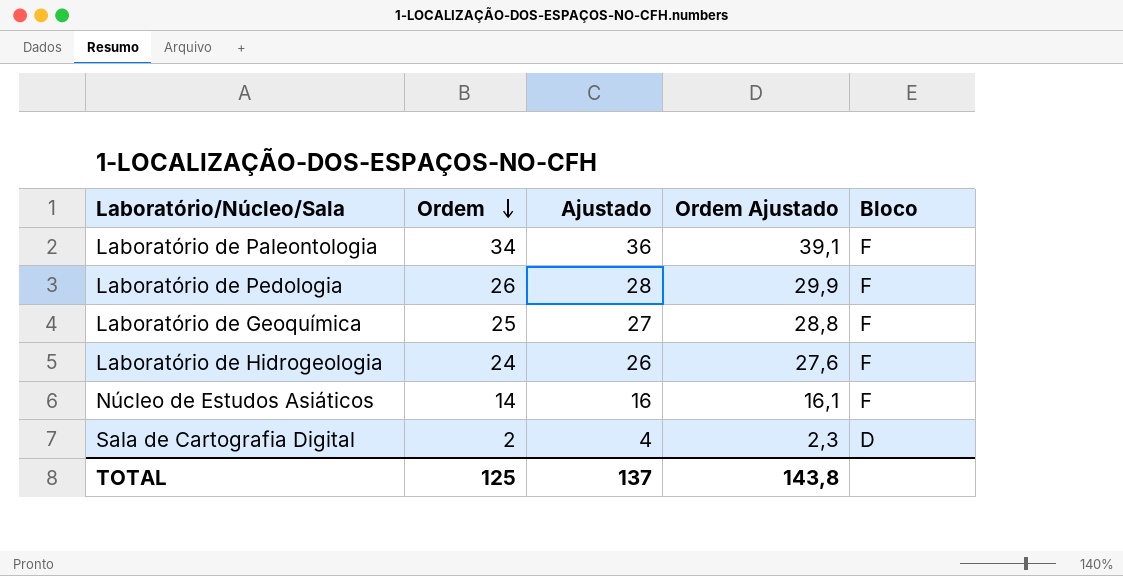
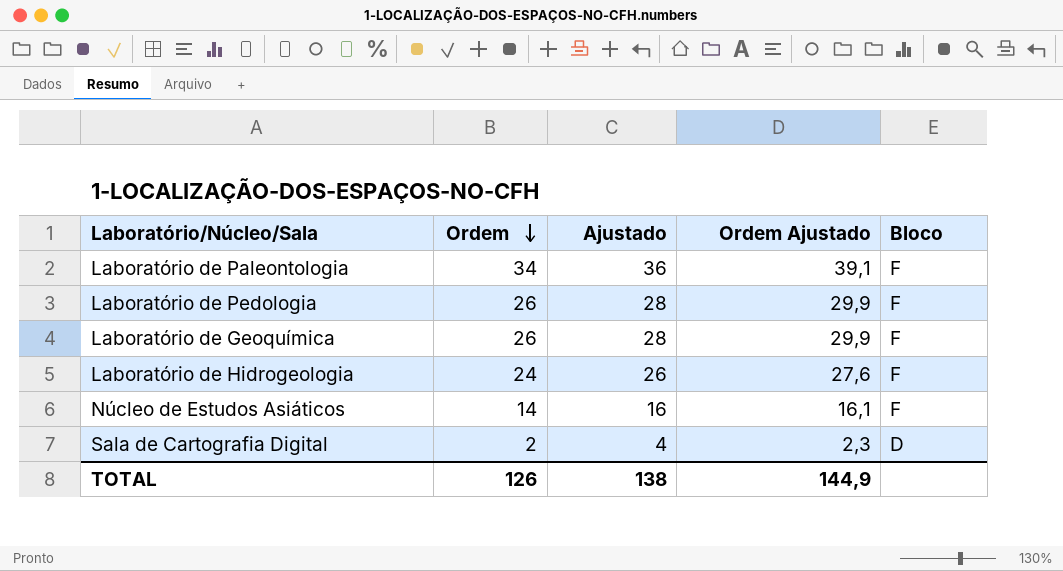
Laboratório de Geoquímica | Ordem: 25 -> 26
Laboratório de Geoquímica | Ajustado: 27 -> 28
Laboratório de Geoquímica | Ordem Ajustado: 28,8 -> 29,9
TOTAL | Ordem: 125 -> 126
TOTAL | Ajustado: 137 -> 138
TOTAL | Ordem Ajustado: 143,8 -> 144,9

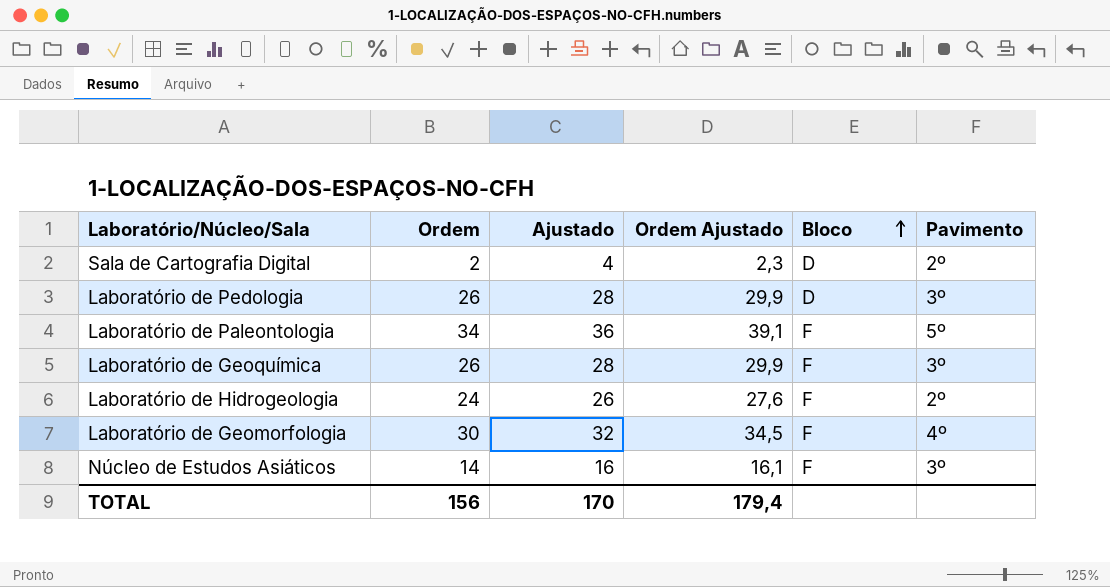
row order: Ordem descending -> Bloco ascending
column Pavimento | position: none -> 6
Laboratório de Pedologia | Bloco: F -> D
row Laboratório de Geomorfologia: none -> 30 | 32 | 34,5 | F | 4º
TOTAL | Ordem: 126 -> 156
TOTAL | Ajustado: 138 -> 170
TOTAL | Ordem Ajustado: 144,9 -> 179,4

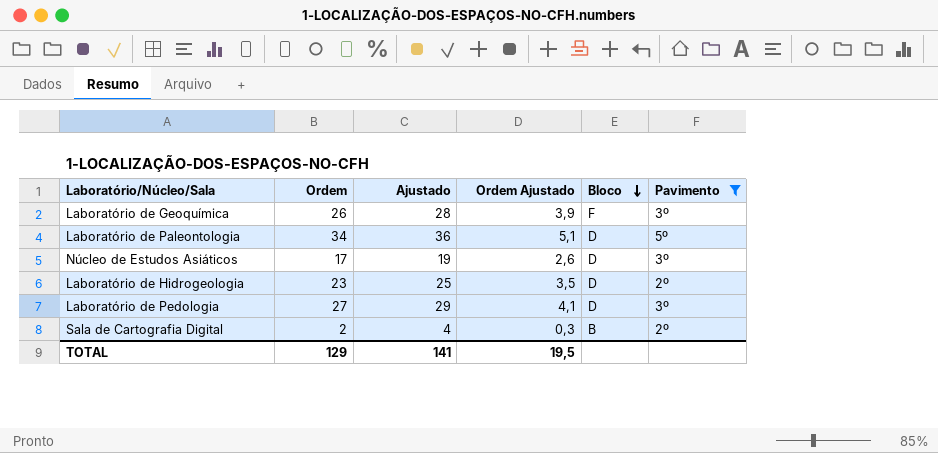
filter: none -> Pavimento != 4º
row order: Bloco ascending -> Bloco descending
column Ordem Ajustado | formula: [Ordem] * 1,15 -> [Ordem] * 0,15
Laboratório de Paleontologia | Bloco: F -> D
Núcleo de Estudos Asiáticos | Ordem: 14 -> 17
Núcleo de Estudos Asiáticos | Ajustado: 16 -> 19
Núcleo de Estudos Asiáticos | Bloco: F -> D
Laboratório de Hidrogeologia | Ordem: 24 -> 23
Laboratório de Hidrogeologia | Ajustado: 26 -> 25
Laboratório de Hidrogeologia | Bloco: F -> D
Laboratório de Pedologia | Ordem: 26 -> 27
Laboratório de Pedologia | Ajustado: 28 -> 29
Sala de Cartografia Digital | Bloco: D -> B
TOTAL | Ordem: 156 -> 129
TOTAL | Ajustado: 170 -> 141
TOTAL | Ordem Ajustado: 179,4 -> 19,5

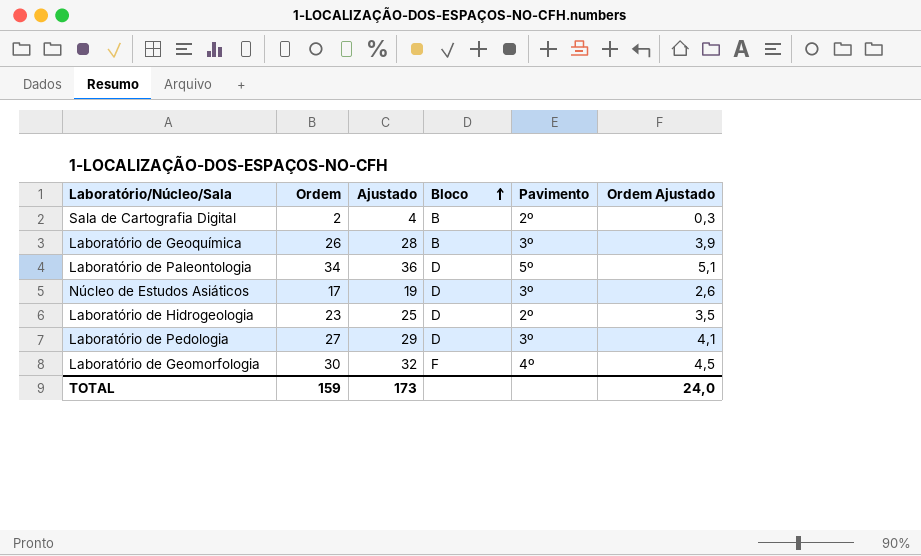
filter: Pavimento != 4º -> none
row order: Bloco descending -> Bloco ascending
column Ordem Ajustado | position: 4 -> 6
Laboratório de Geoquímica | Bloco: F -> B
TOTAL | Ordem: 129 -> 159
TOTAL | Ajustado: 141 -> 173
TOTAL | Ordem Ajustado: 19,5 -> 24,0

